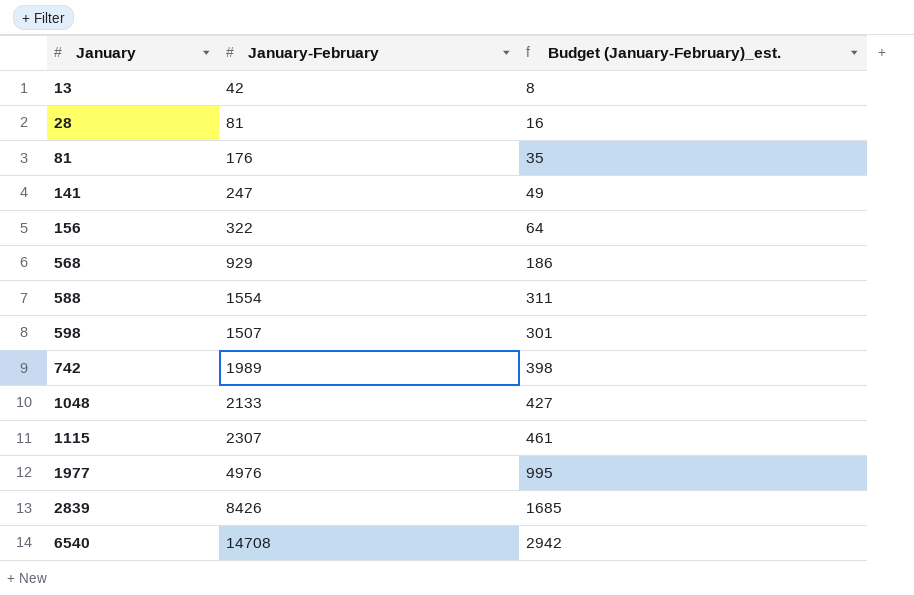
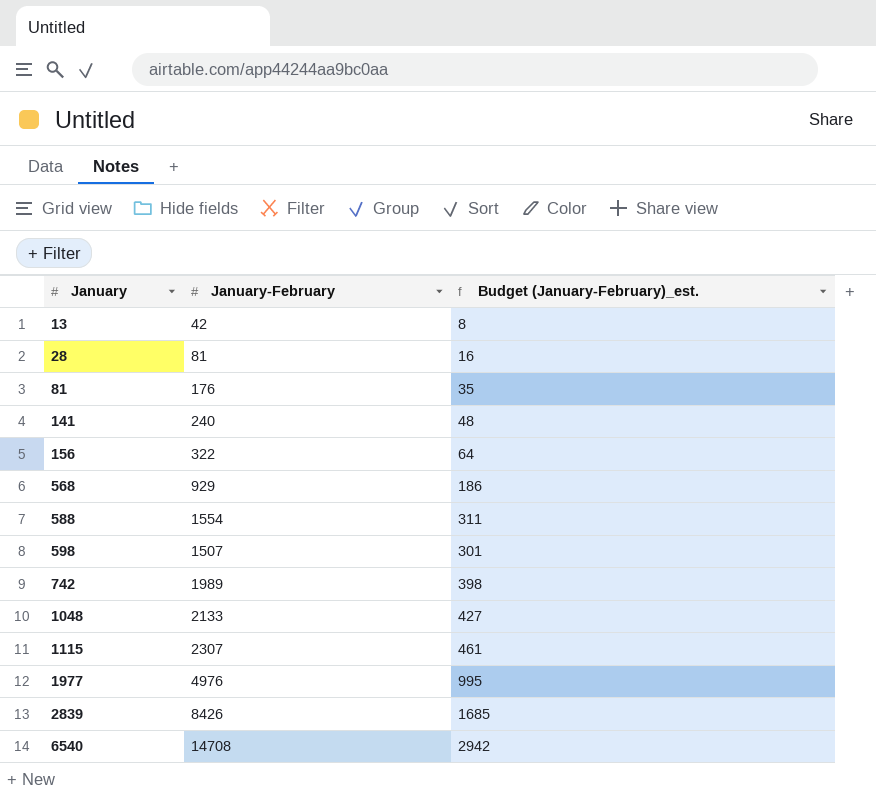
141 | January-February: 247 -> 240
141 | Budget (January-February)_est.: 49 -> 48

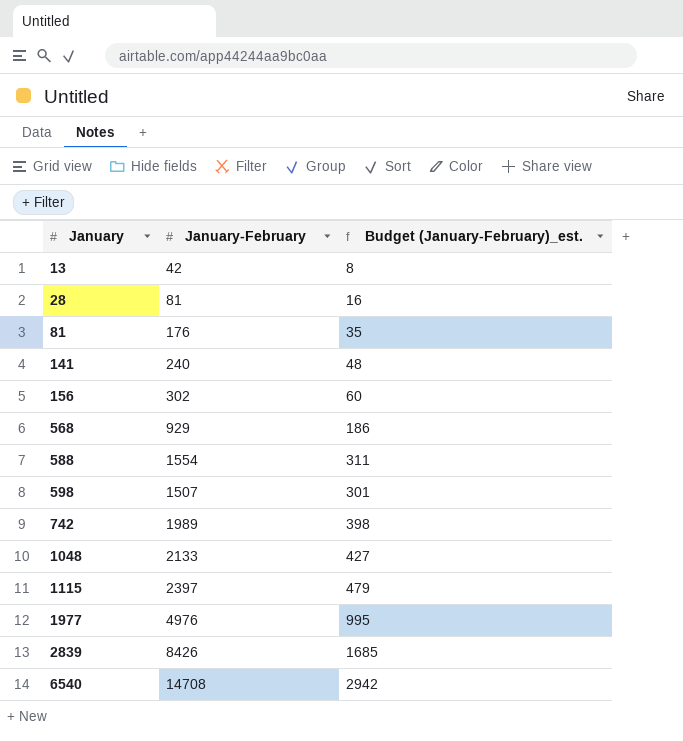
156 | January-February: 322 -> 302
156 | Budget (January-February)_est.: 64 -> 60
1115 | January-February: 2307 -> 2397
1115 | Budget (January-February)_est.: 461 -> 479

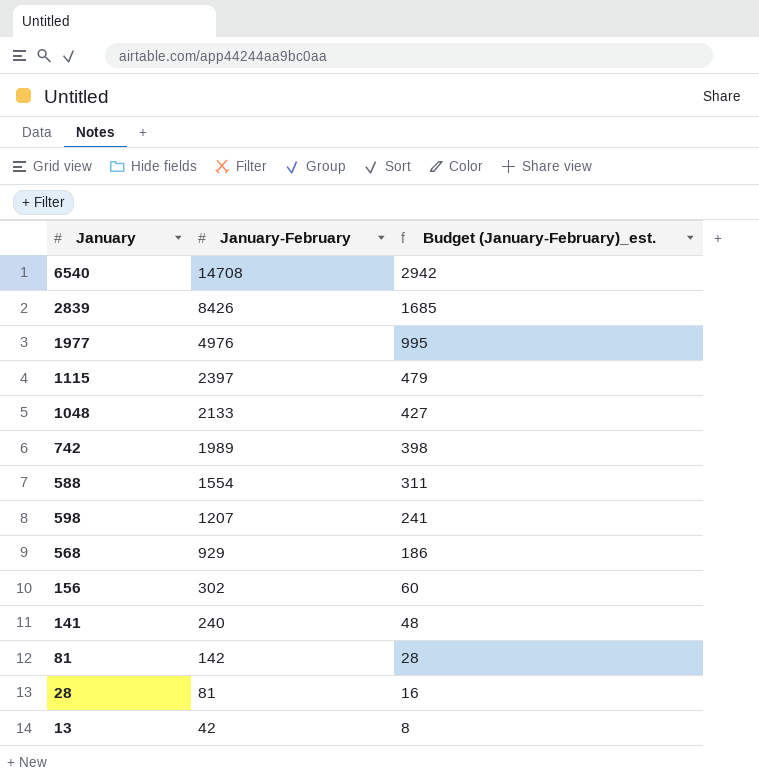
row order: January ascending -> January-February descending
598 | January-February: 1507 -> 1207
598 | Budget (January-February)_est.: 301 -> 241
81 | January-February: 176 -> 142
81 | Budget (January-February)_est.: 35 -> 28

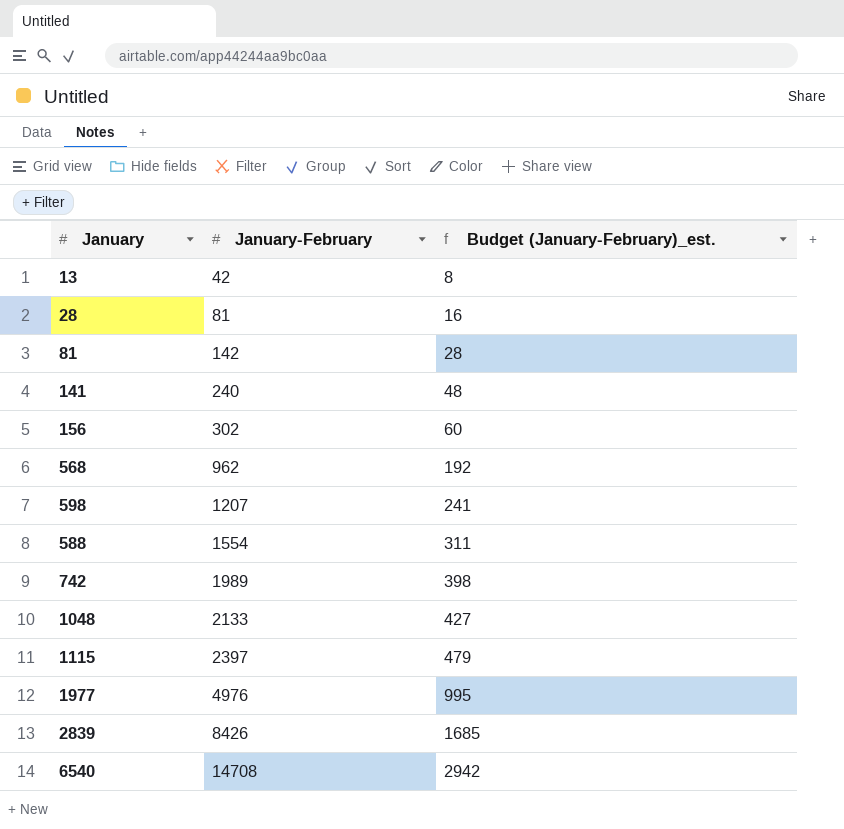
row order: January-February descending -> January-February ascending
568 | January-February: 929 -> 962
568 | Budget (January-February)_est.: 186 -> 192

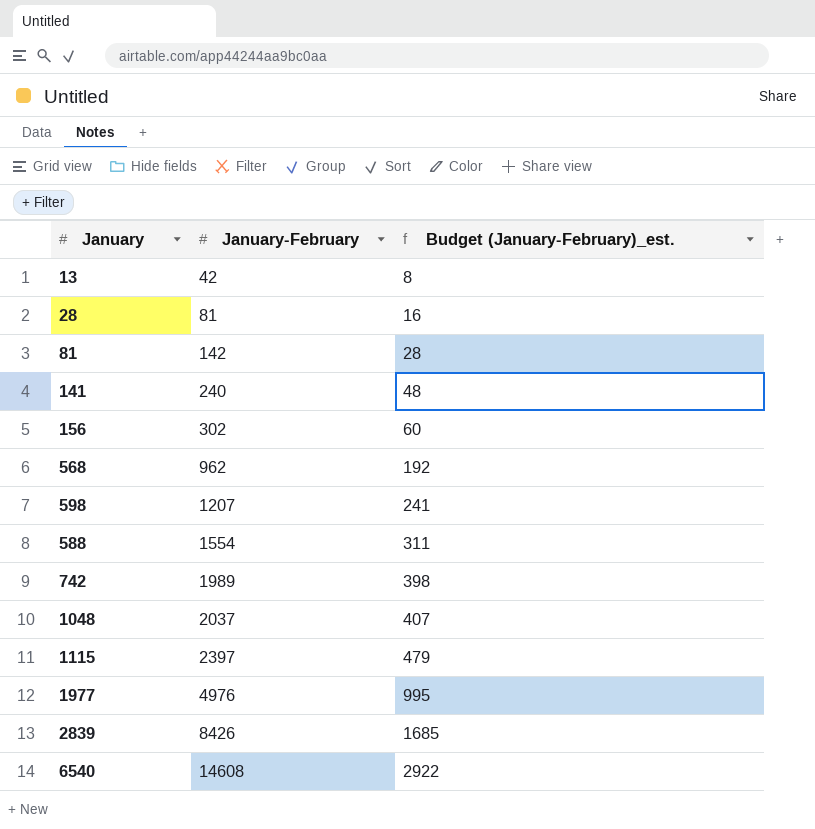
1048 | January-February: 2133 -> 2037
1048 | Budget (January-February)_est.: 427 -> 407
6540 | January-February: 14708 -> 14608
6540 | Budget (January-February)_est.: 2942 -> 2922

